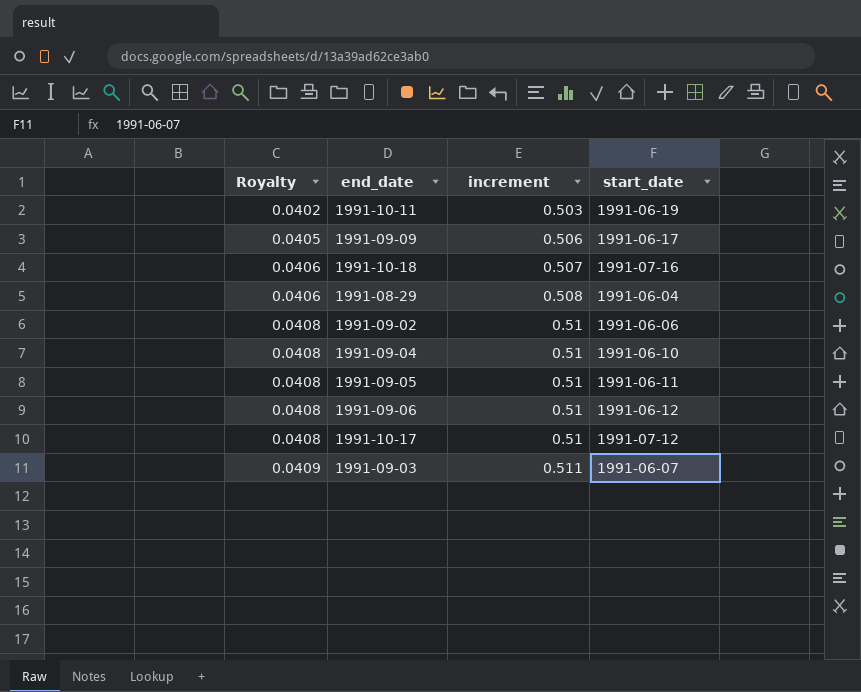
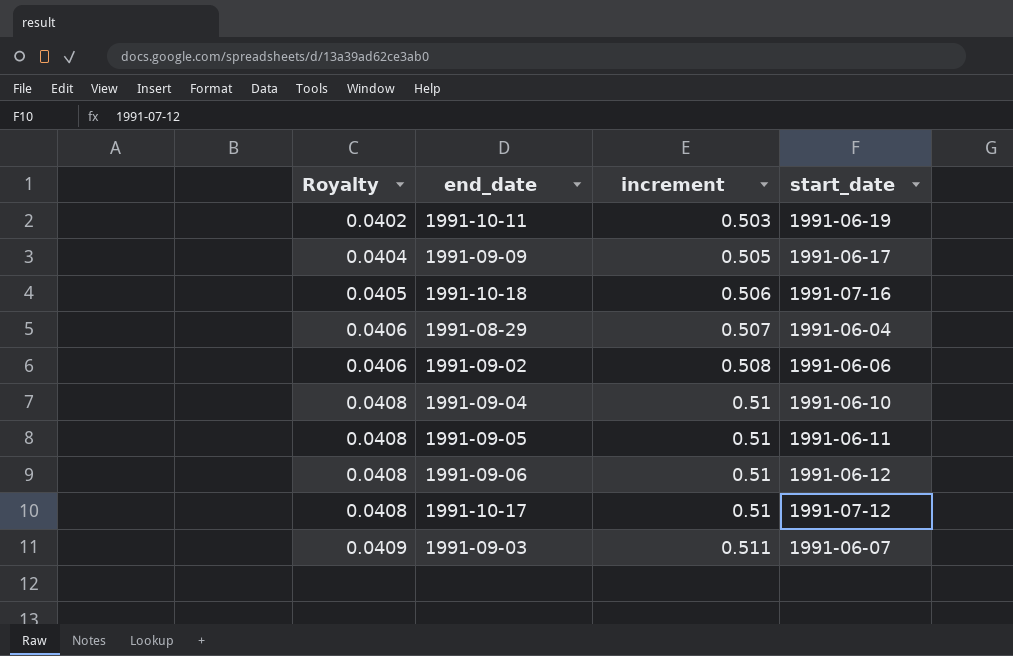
1991-09-09 | Royalty: 0.0405 -> 0.0404
1991-09-09 | increment: 0.506 -> 0.505
1991-10-18 | Royalty: 0.0406 -> 0.0405
1991-10-18 | increment: 0.507 -> 0.506
1991-08-29 | increment: 0.508 -> 0.507
1991-09-02 | Royalty: 0.0408 -> 0.0406
1991-09-02 | increment: 0.51 -> 0.508

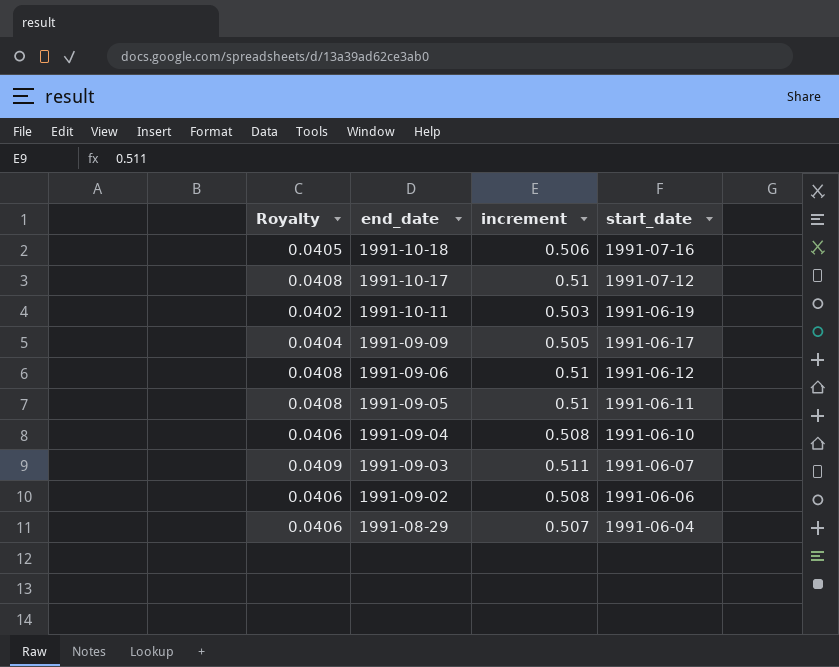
row order: Royalty ascending -> end_date descending
1991-09-04 | Royalty: 0.0408 -> 0.0406
1991-09-04 | increment: 0.51 -> 0.508

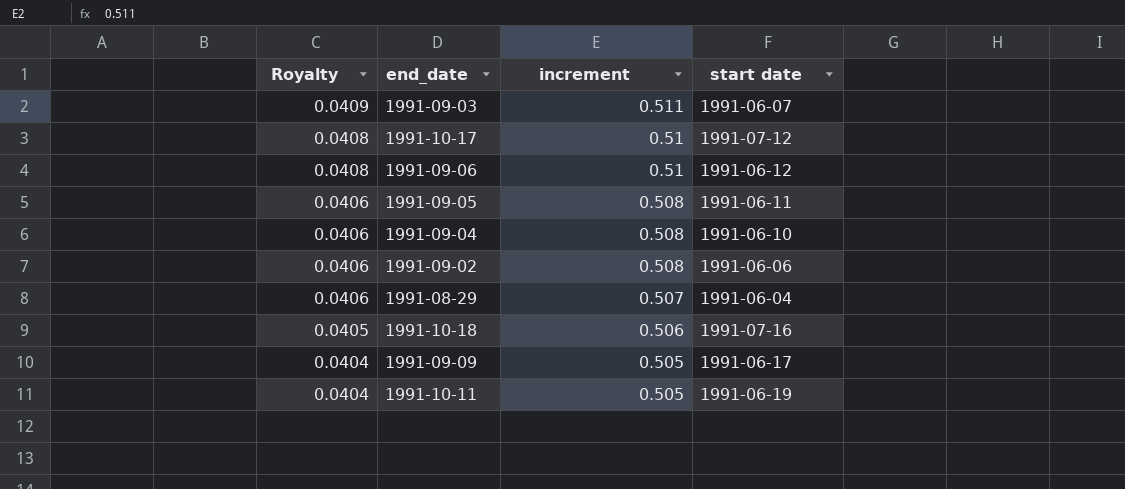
row order: end_date descending -> Royalty descending
column name: start_date -> start date
1991-09-05 | Royalty: 0.0408 -> 0.0406
1991-09-05 | increment: 0.51 -> 0.508
1991-10-11 | Royalty: 0.0402 -> 0.0404
1991-10-11 | increment: 0.503 -> 0.505

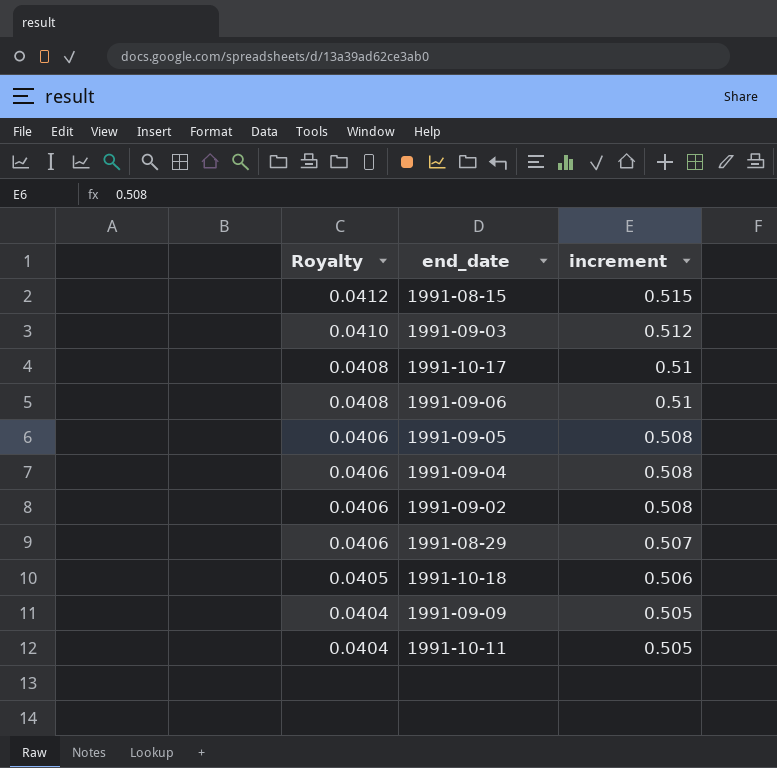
column start date | position: 4 -> none
row 1991-08-15: none -> 0.0412 | 0.515
1991-09-03 | Royalty: 0.0409 -> 0.0410
1991-09-03 | increment: 0.511 -> 0.512

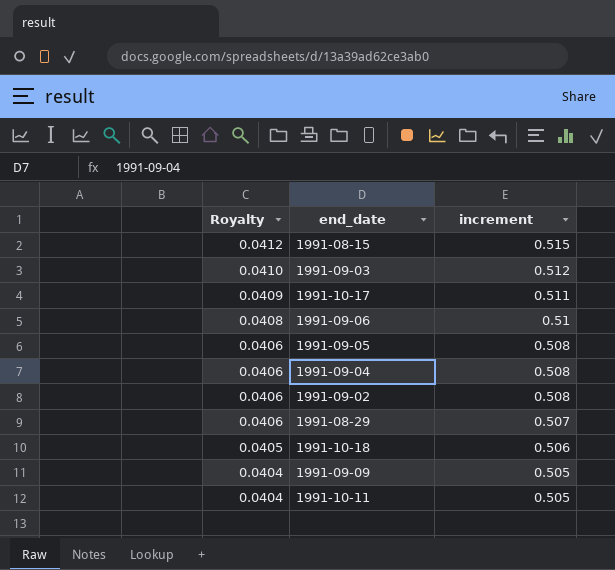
1991-10-17 | Royalty: 0.0408 -> 0.0409
1991-10-17 | increment: 0.51 -> 0.511

